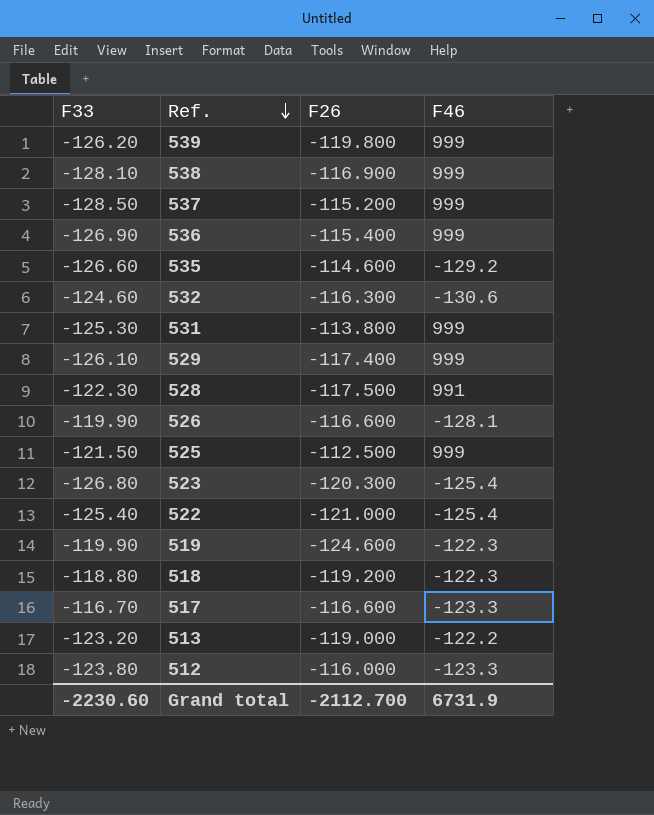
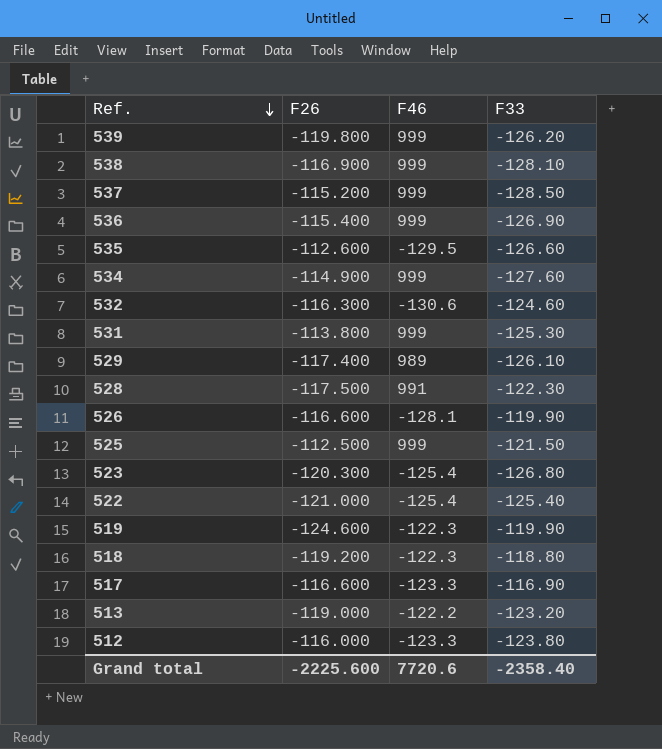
column F33 | position: 1 -> 4
535 | F26: -114.600 -> -112.600
535 | F46: -129.2 -> -129.5
row 534: none -> -114.900 | 999 | -127.60
529 | F46: 999 -> 989
517 | F33: -116.70 -> -116.90
Grand total | F26: -2112.700 -> -2225.600
Grand total | F46: 6731.9 -> 7720.6
Grand total | F33: -2230.60 -> -2358.40

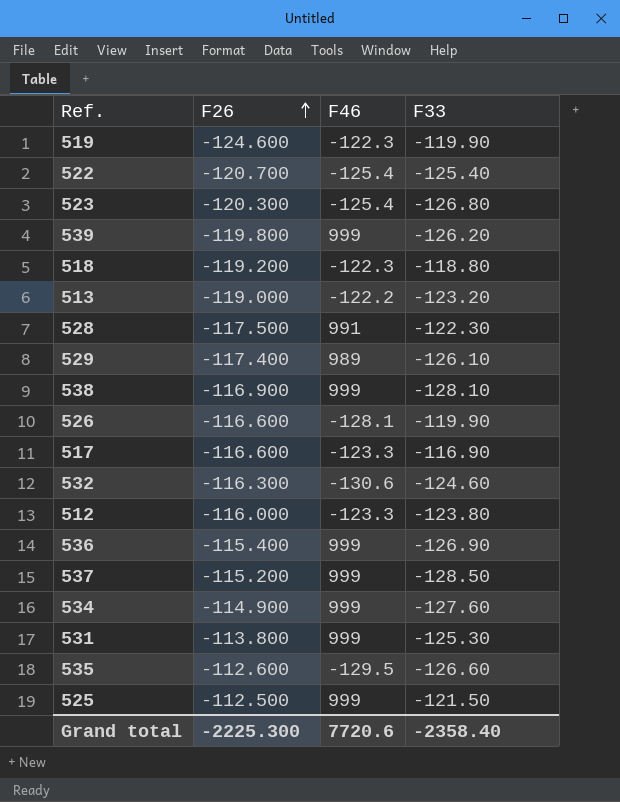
row order: Ref. descending -> F26 ascending
522 | F26: -121.000 -> -120.700
Grand total | F26: -2225.600 -> -2225.300

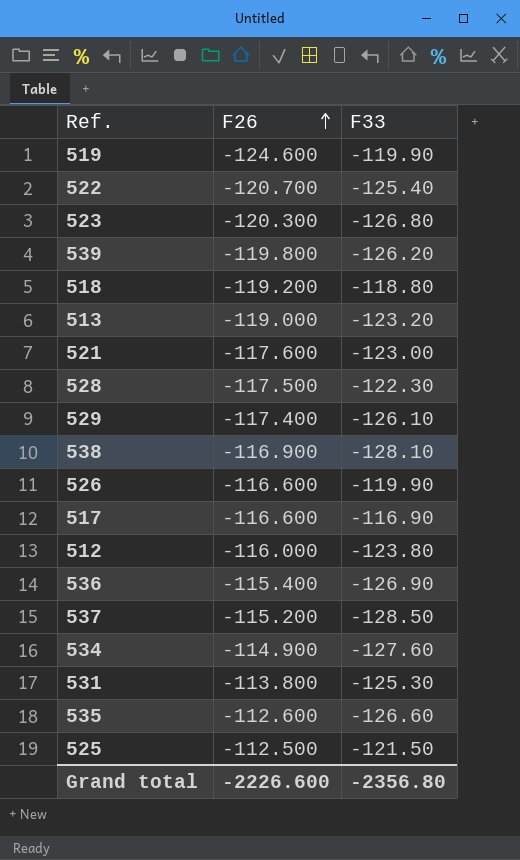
column F46 | position: 3 -> none
row 532: -116.300 | -130.6 | -124.60 -> none
row 521: none -> -117.600 | -123.00
Grand total | F26: -2225.300 -> -2226.600
Grand total | F33: -2358.40 -> -2356.80

